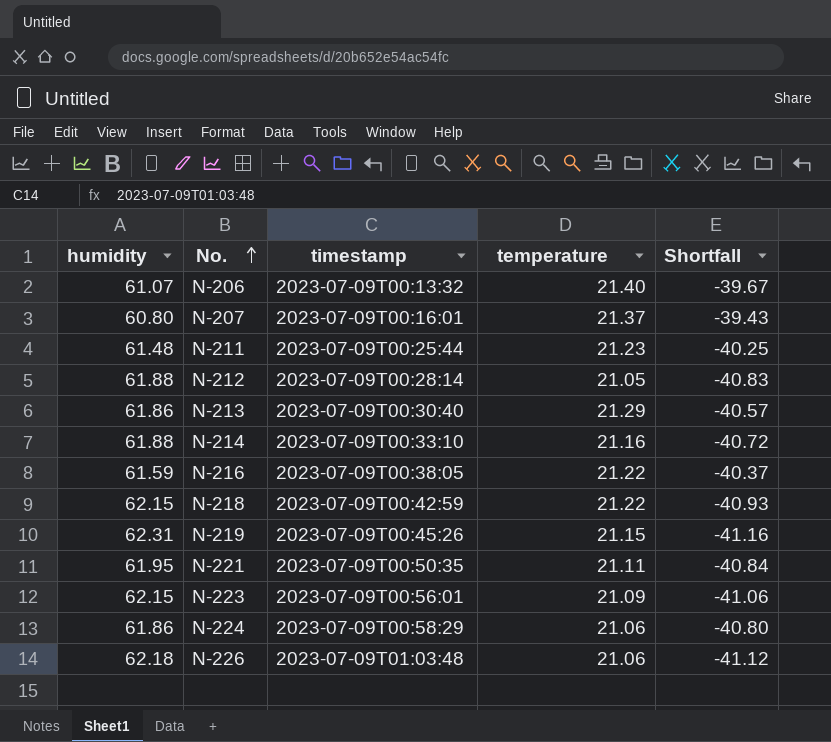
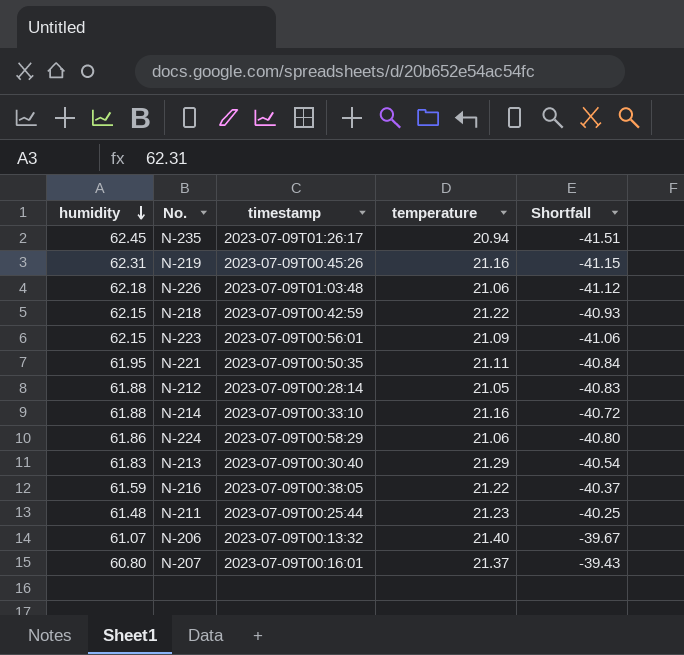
row order: No. ascending -> humidity descending
row N-235: none -> 62.45 | 2023-07-09T01:26:17 | 20.94 | -41.51
N-219 | temperature: 21.15 -> 21.16
N-219 | Shortfall: -41.16 -> -41.15
N-213 | humidity: 61.86 -> 61.83
N-213 | Shortfall: -40.57 -> -40.54

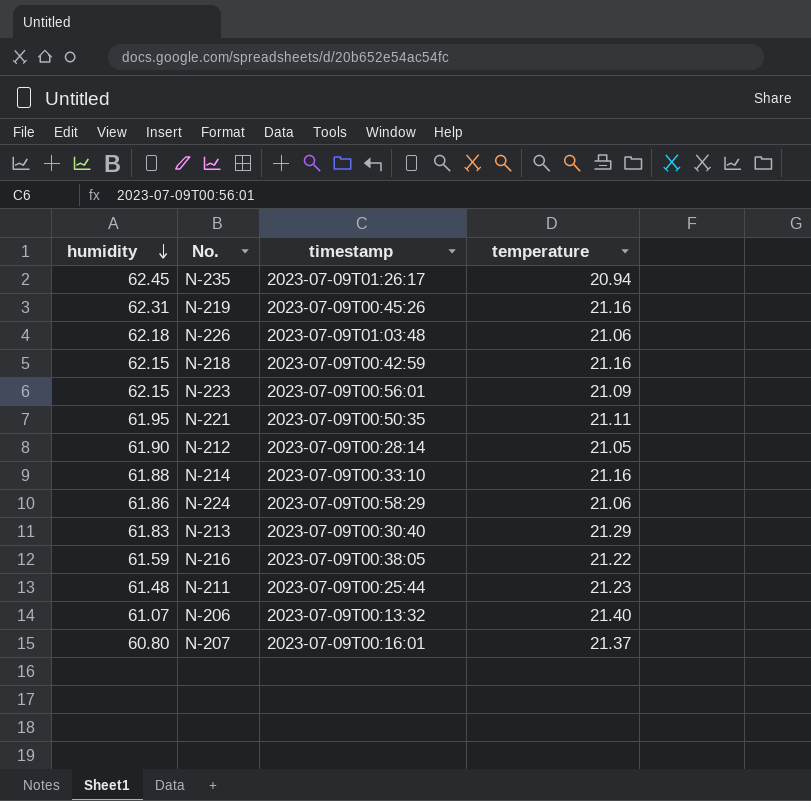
column Shortfall | formula: [temperature] - [humidity] -> none
N-218 | temperature: 21.22 -> 21.16
N-212 | humidity: 61.88 -> 61.90

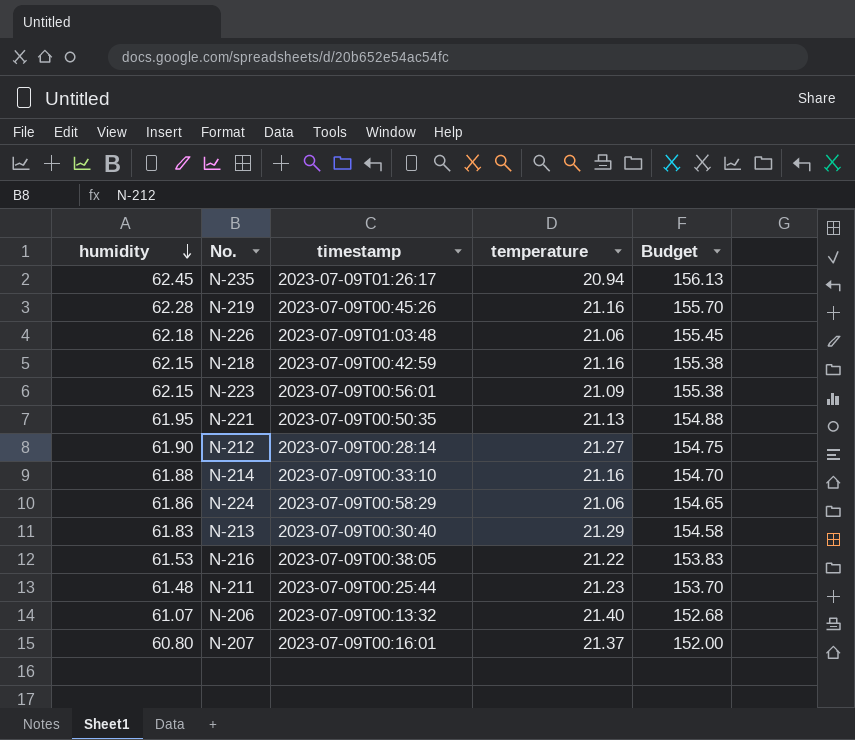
column Budget | formula: none -> [humidity] * 2.5
N-219 | humidity: 62.31 -> 62.28
N-221 | temperature: 21.11 -> 21.13
N-212 | temperature: 21.05 -> 21.27
N-216 | humidity: 61.59 -> 61.53

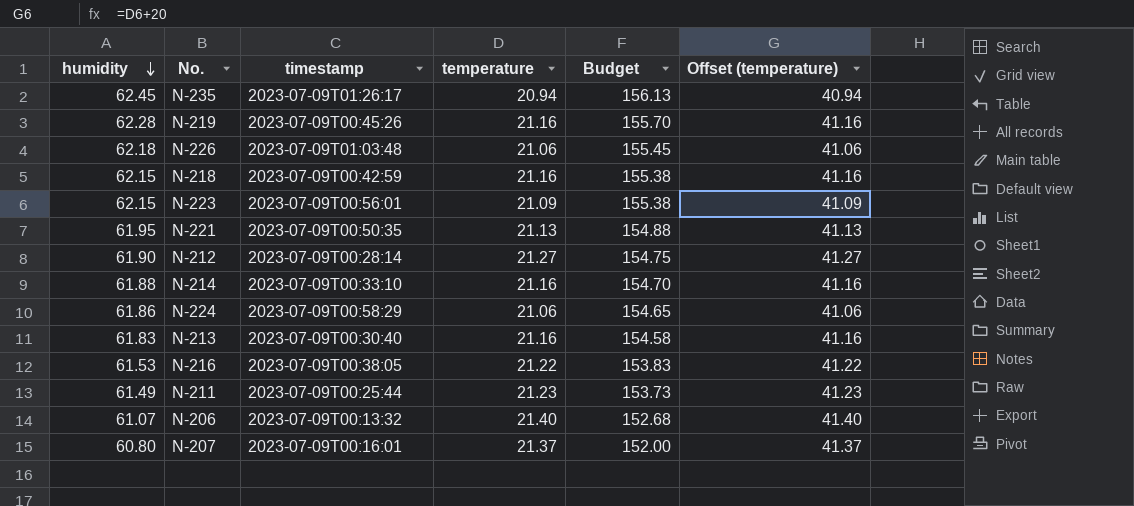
column Offset (temperature) | formula: none -> [temperature] + 20
N-213 | temperature: 21.29 -> 21.16
N-211 | humidity: 61.48 -> 61.49
N-211 | Budget: 153.70 -> 153.73

